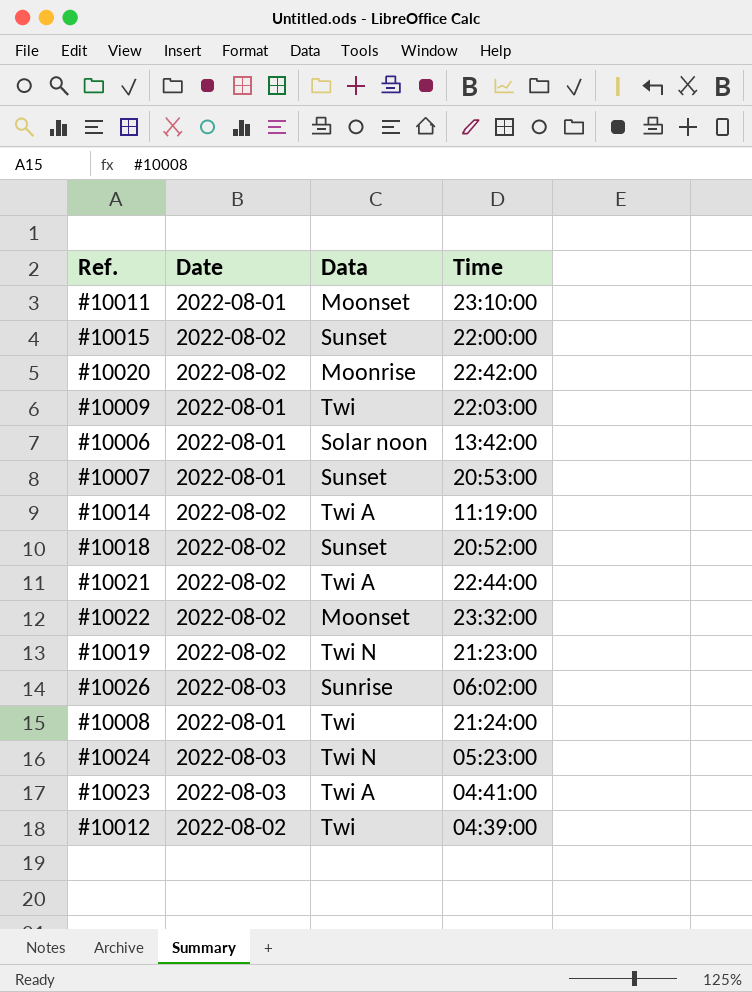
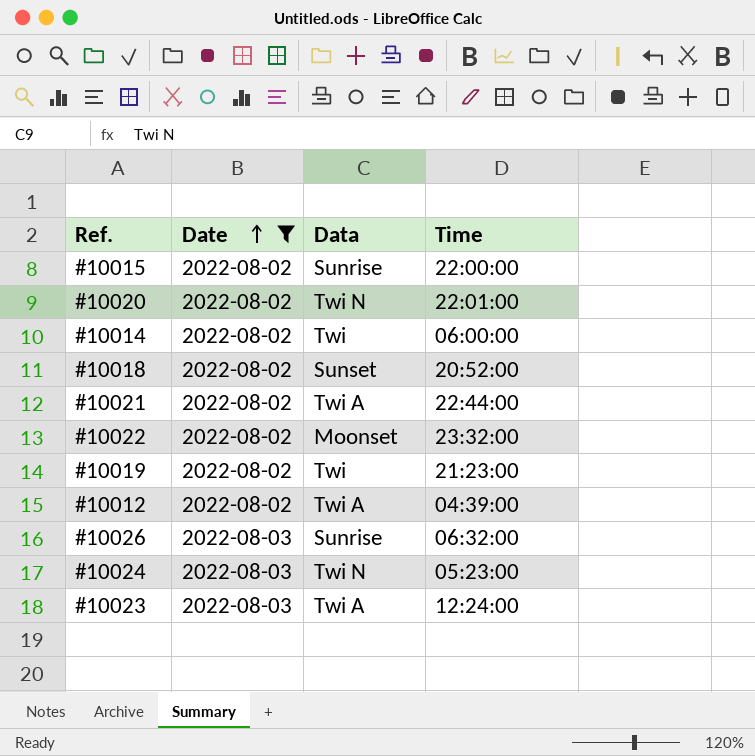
filter: none -> Date != 2022-08-01
row order: none -> Date ascending
#10015 | Data: Sunset -> Sunrise
#10020 | Data: Moonrise -> Twi N
#10020 | Time: 22:42:00 -> 22:01:00
#10014 | Data: Twi A -> Twi
#10014 | Time: 11:19:00 -> 06:00:00
#10019 | Data: Twi N -> Twi
#10012 | Data: Twi -> Twi A
#10026 | Time: 06:02:00 -> 06:32:00
#10023 | Time: 04:41:00 -> 12:24:00

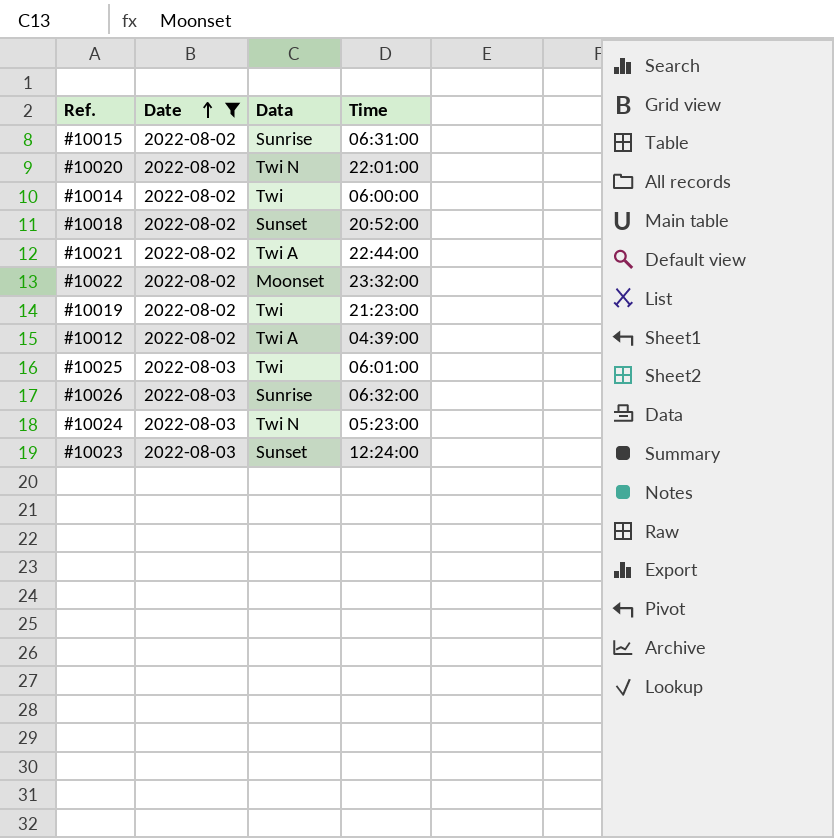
#10015 | Time: 22:00:00 -> 06:31:00
row #10025: none -> 2022-08-03 | Twi | 06:01:00
#10023 | Data: Twi A -> Sunset

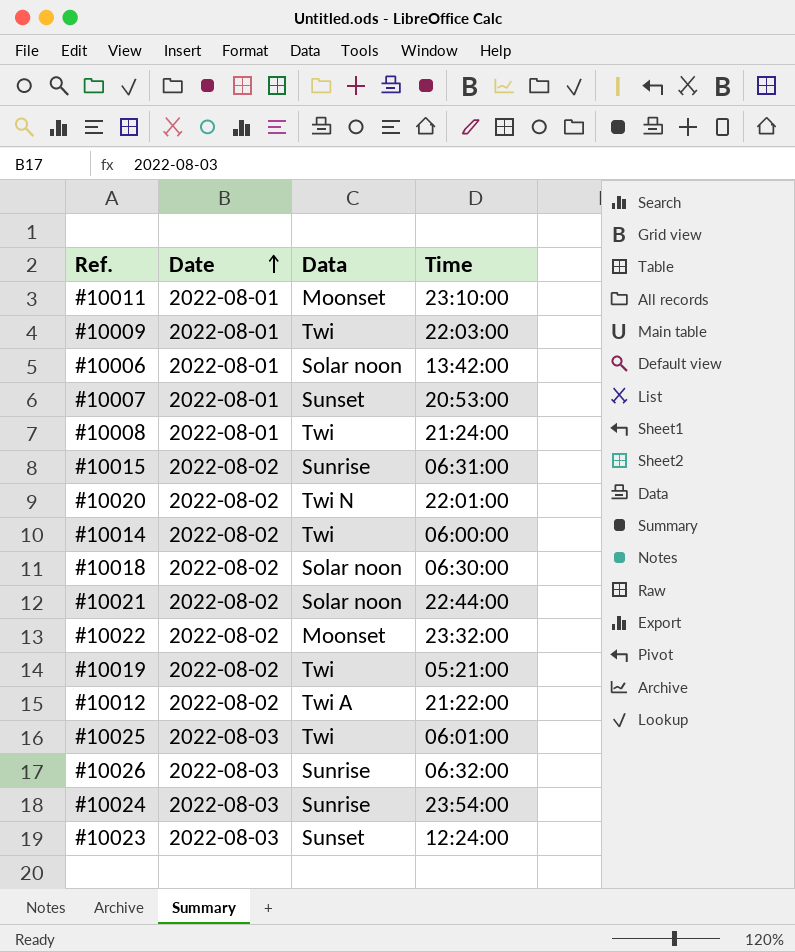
filter: Date != 2022-08-01 -> none
#10018 | Data: Sunset -> Solar noon
#10018 | Time: 20:52:00 -> 06:30:00
#10021 | Data: Twi A -> Solar noon
#10019 | Time: 21:23:00 -> 05:21:00
#10012 | Time: 04:39:00 -> 21:22:00
#10024 | Data: Twi N -> Sunrise
#10024 | Time: 05:23:00 -> 23:54:00

